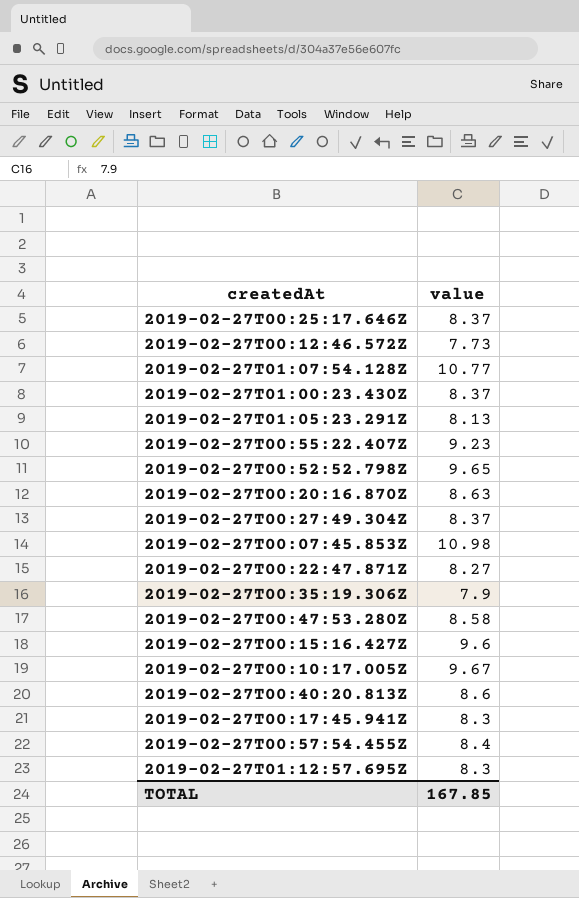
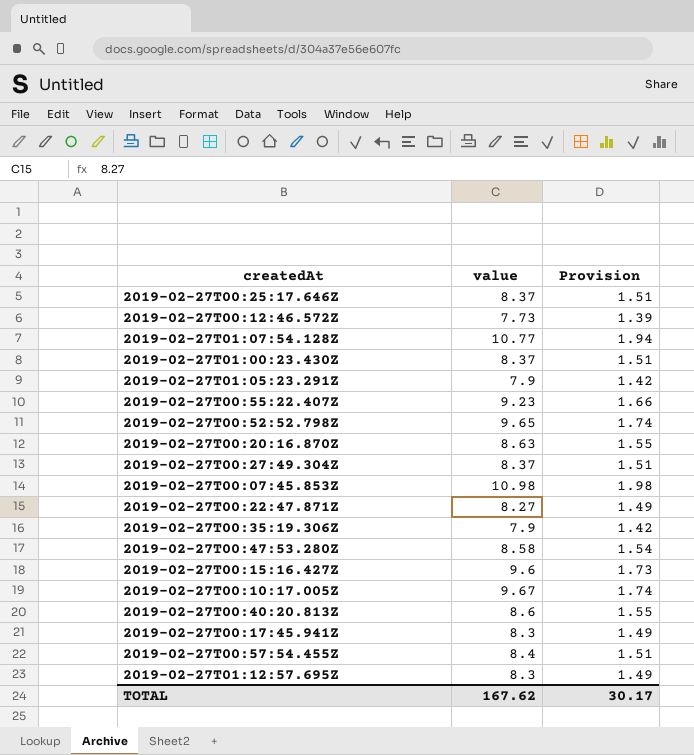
column Provision | formula: none -> [value] * 0.18
2019-02-27T01:05:23.291Z | value: 8.13 -> 7.9
TOTAL | value: 167.85 -> 167.62

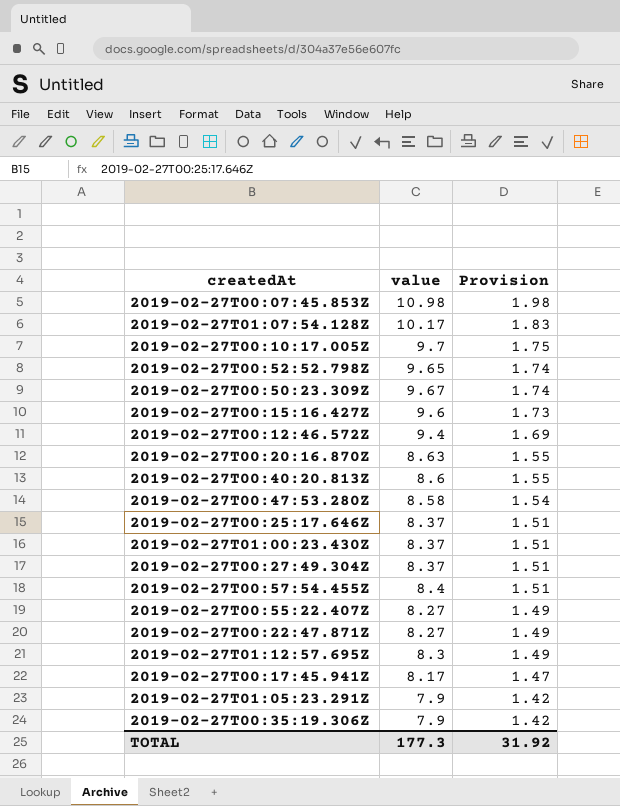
row order: none -> Provision descending
2019-02-27T01:07:54.128Z | value: 10.77 -> 10.17
2019-02-27T01:07:54.128Z | Provision: 1.94 -> 1.83
2019-02-27T00:10:17.005Z | value: 9.67 -> 9.7
2019-02-27T00:10:17.005Z | Provision: 1.74 -> 1.75
row 2019-02-27T00:50:23.309Z: none -> 9.67 | 1.74
2019-02-27T00:12:46.572Z | value: 7.73 -> 9.4
2019-02-27T00:12:46.572Z | Provision: 1.39 -> 1.69
2019-02-27T00:55:22.407Z | value: 9.23 -> 8.27
2019-02-27T00:55:22.407Z | Provision: 1.66 -> 1.49
2019-02-27T00:17:45.941Z | value: 8.3 -> 8.17
2019-02-27T00:17:45.941Z | Provision: 1.49 -> 1.47
TOTAL | value: 167.62 -> 177.3
TOTAL | Provision: 30.17 -> 31.92

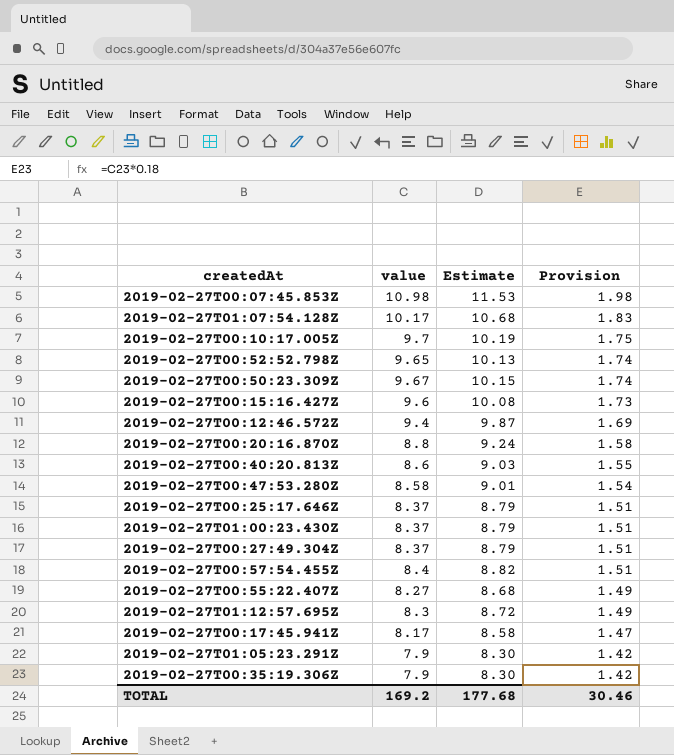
column Estimate | formula: none -> [value] * 1.05
row 2019-02-27T00:22:47.871Z: 8.27 | 1.49 -> none
2019-02-27T00:20:16.870Z | value: 8.63 -> 8.8
2019-02-27T00:20:16.870Z | Provision: 1.55 -> 1.58
TOTAL | value: 177.3 -> 169.2
TOTAL | Provision: 31.92 -> 30.46

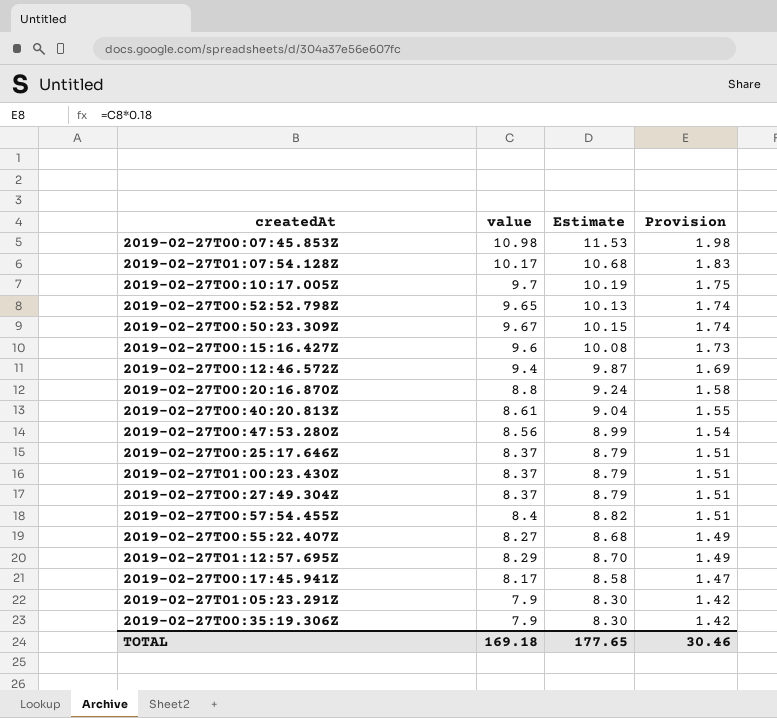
2019-02-27T00:40:20.813Z | value: 8.6 -> 8.61
2019-02-27T00:40:20.813Z | Estimate: 9.03 -> 9.04
2019-02-27T00:47:53.280Z | value: 8.58 -> 8.56
2019-02-27T00:47:53.280Z | Estimate: 9.01 -> 8.99
2019-02-27T01:12:57.695Z | value: 8.3 -> 8.29
2019-02-27T01:12:57.695Z | Estimate: 8.72 -> 8.70
TOTAL | value: 169.2 -> 169.18
TOTAL | Estimate: 177.68 -> 177.65

